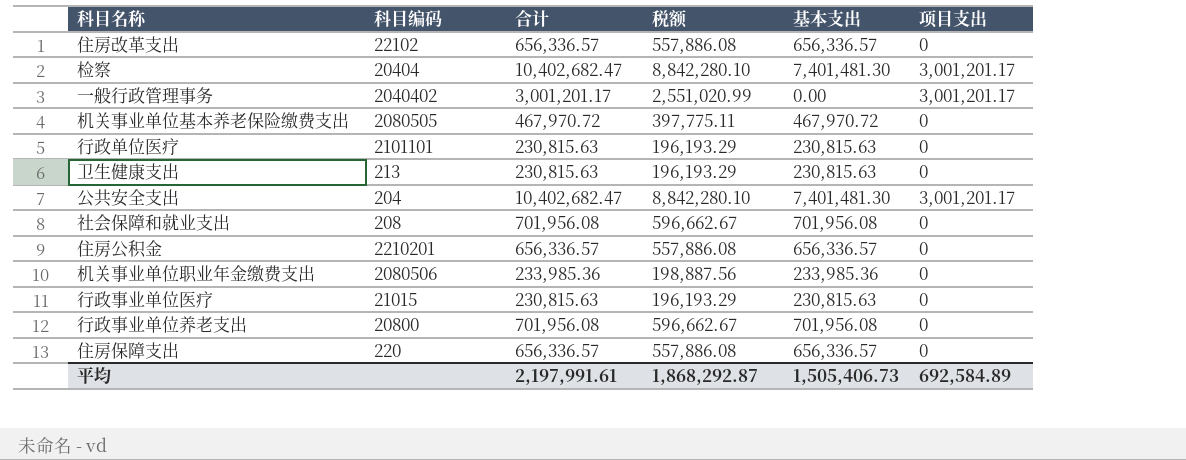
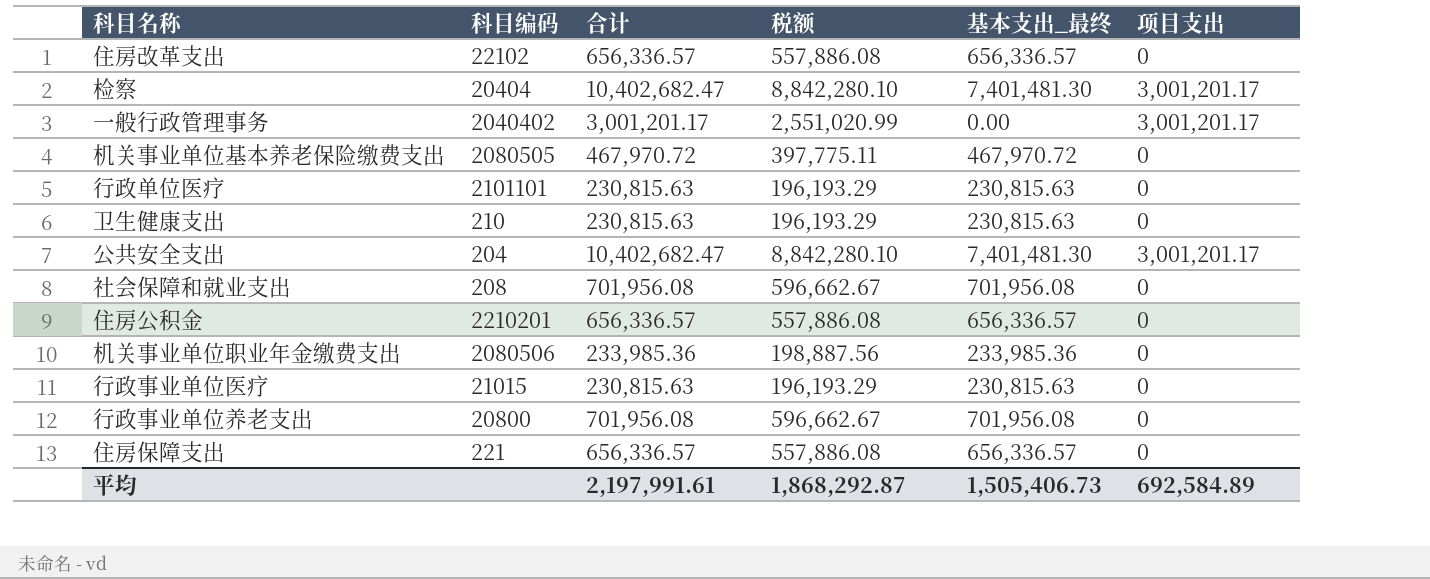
column name: 基本支出 -> 基本支出_最终
卫生健康支出 | 科目编码: 213 -> 210
住房保障支出 | 科目编码: 220 -> 221

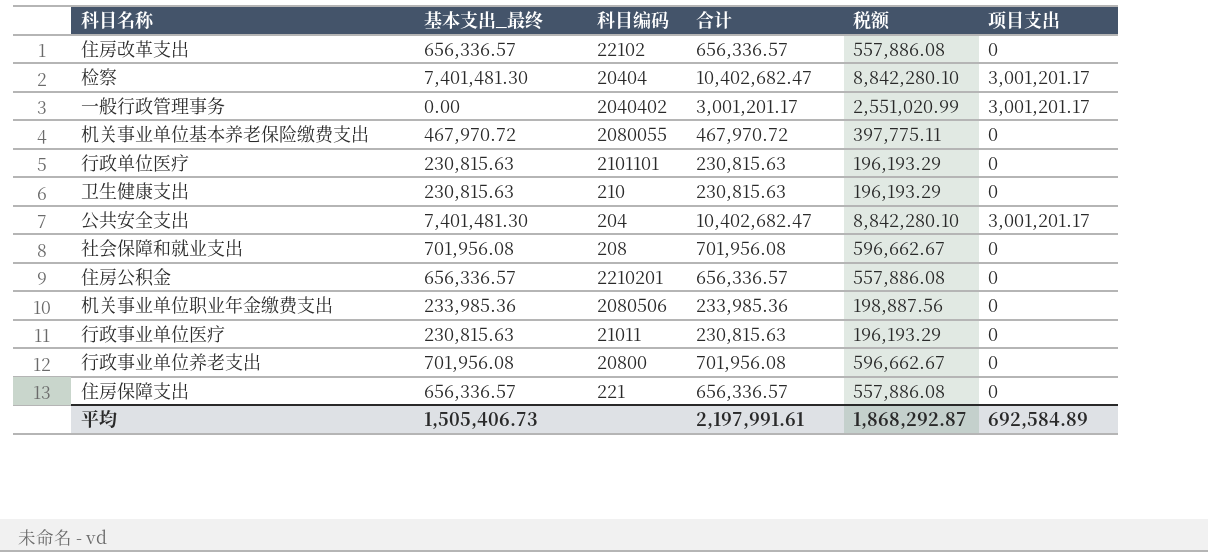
column 基本支出_最终 | position: 5 -> 2
机关事业单位基本养老保险缴费支出 | 科目编码: 2080505 -> 2080055
行政事业单位医疗 | 科目编码: 21015 -> 21011

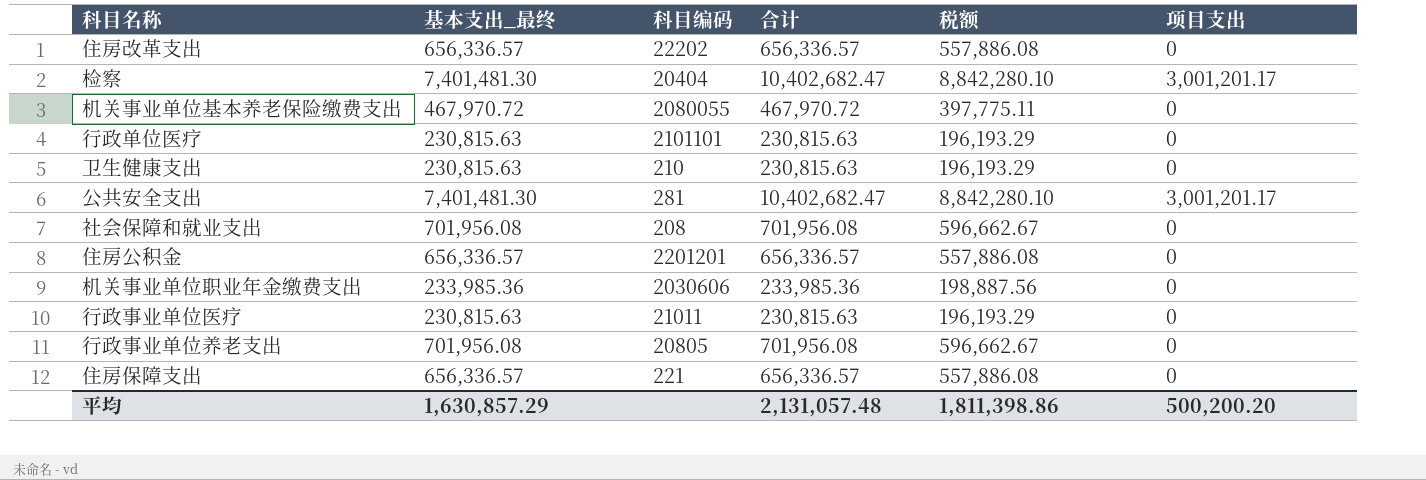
row 一般行政管理事务: 0.00 | 2040402 | 3,001,201.17 | 2,551,020.99 | 3,001,201.17 -> none
住房改革支出 | 科目编码: 22102 -> 22202
公共安全支出 | 科目编码: 204 -> 281
住房公积金 | 科目编码: 2210201 -> 2201201
机关事业单位职业年金缴费支出 | 科目编码: 2080506 -> 2030606
行政事业单位养老支出 | 科目编码: 20800 -> 20805
平均 | 基本支出_最终: 1,505,406.73 -> 1,630,857.29
平均 | 合计: 2,197,991.61 -> 2,131,057.48
平均 | 税额: 1,868,292.87 -> 1,811,398.86
平均 | 项目支出: 692,584.89 -> 500,200.20

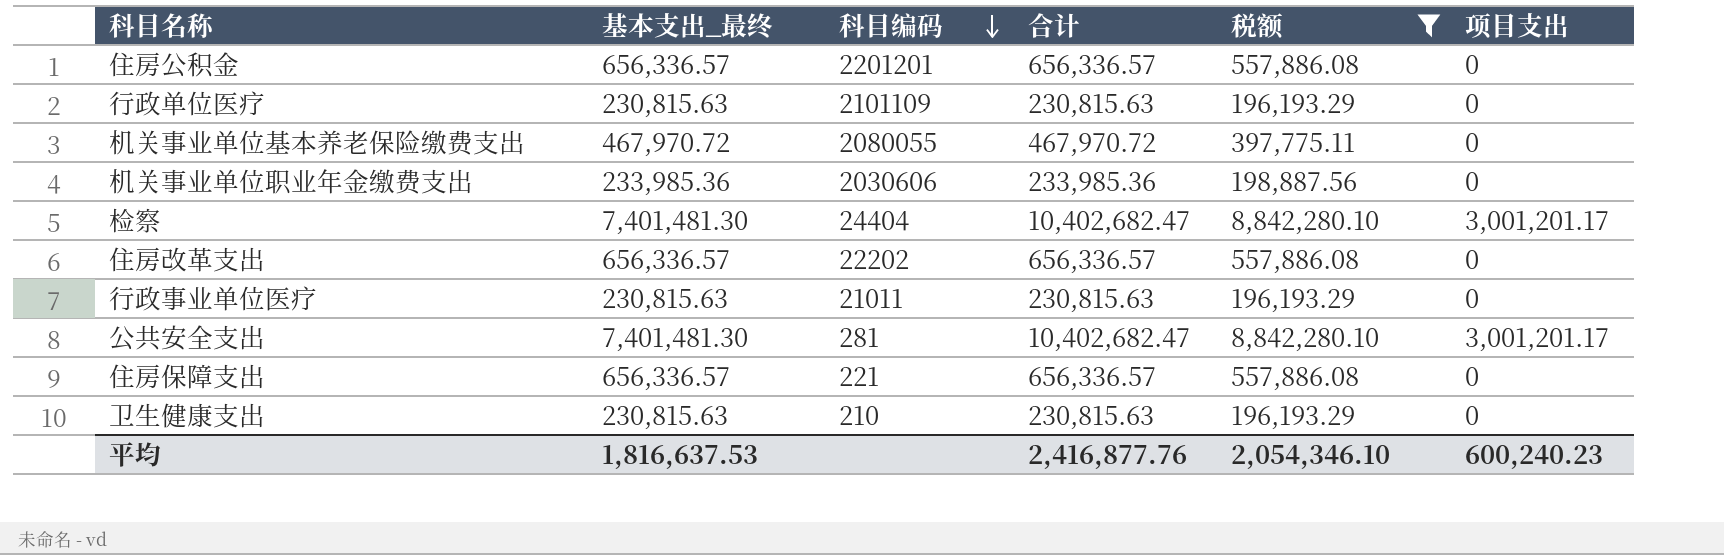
filter: none -> 税额 != 596,662.67
row order: none -> 科目编码 descending
行政单位医疗 | 科目编码: 2101101 -> 2101109
检察 | 科目编码: 20404 -> 24404
平均 | 基本支出_最终: 1,630,857.29 -> 1,816,637.53
平均 | 合计: 2,131,057.48 -> 2,416,877.76
平均 | 税额: 1,811,398.86 -> 2,054,346.10
平均 | 项目支出: 500,200.20 -> 600,240.23

